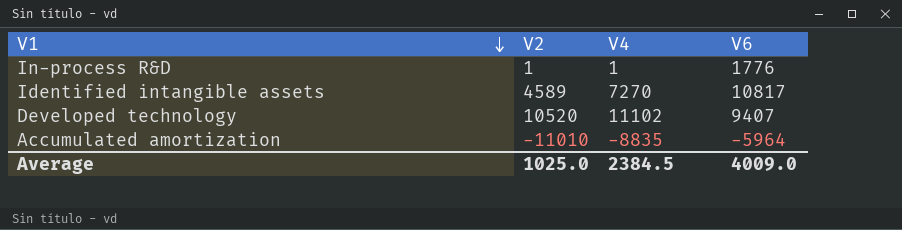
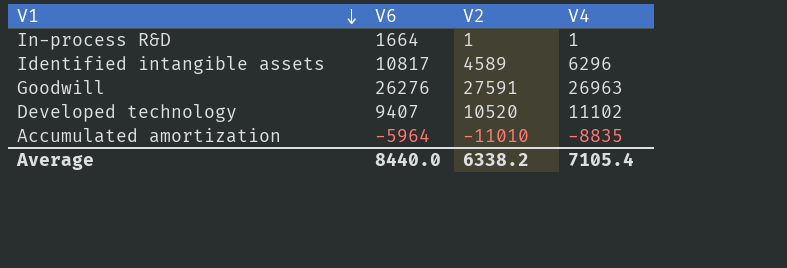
column V6 | position: 4 -> 2
In-process R&D | V6: 1776 -> 1664
Identified intangible assets | V4: 7270 -> 6296
row Goodwill: none -> 26276 | 27591 | 26963
Average | V6: 4009.0 -> 8440.0
Average | V2: 1025.0 -> 6338.2
Average | V4: 2384.5 -> 7105.4

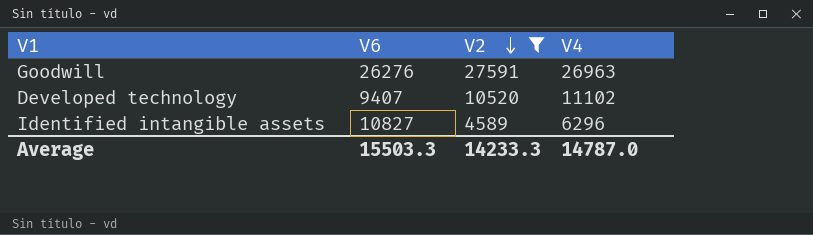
filter: none -> V2 >= 4589
row order: V1 descending -> V2 descending
Identified intangible assets | V6: 10817 -> 10827
Average | V6: 8440.0 -> 15503.3
Average | V2: 6338.2 -> 14233.3
Average | V4: 7105.4 -> 14787.0

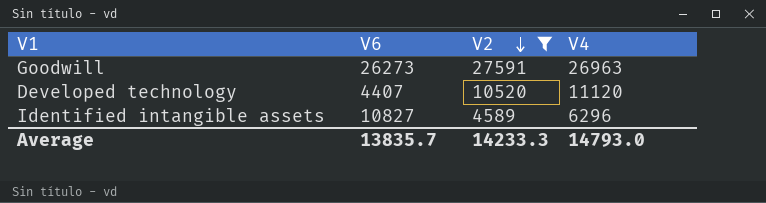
Goodwill | V6: 26276 -> 26273
Developed technology | V6: 9407 -> 4407
Developed technology | V4: 11102 -> 11120
Average | V6: 15503.3 -> 13835.7
Average | V4: 14787.0 -> 14793.0

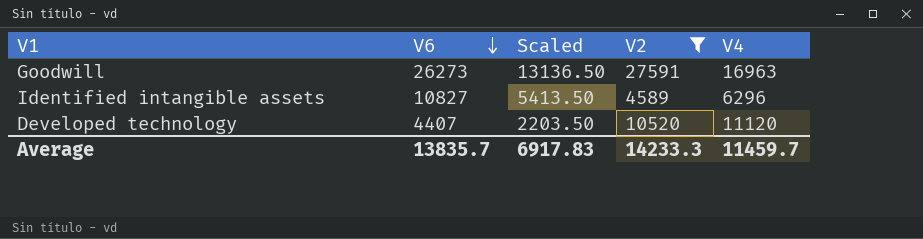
row order: V2 descending -> V6 descending
column Scaled | formula: none -> [V6] * 0.5
Goodwill | V4: 26963 -> 16963
Average | V4: 14793.0 -> 11459.7

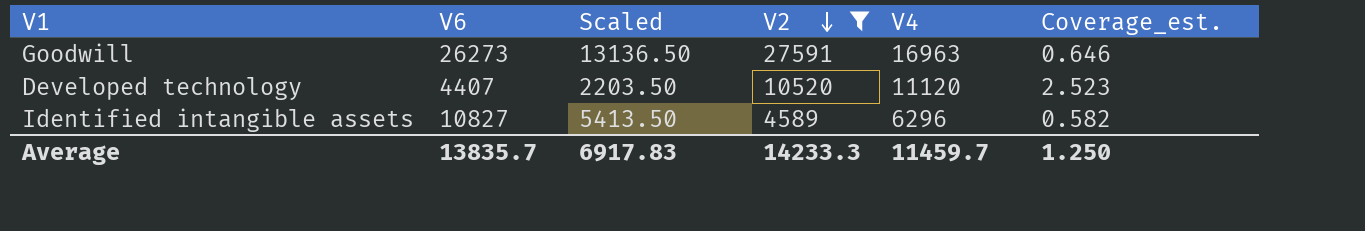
row order: V6 descending -> V2 descending
column Coverage_est. | formula: none -> [V4] / [V6]

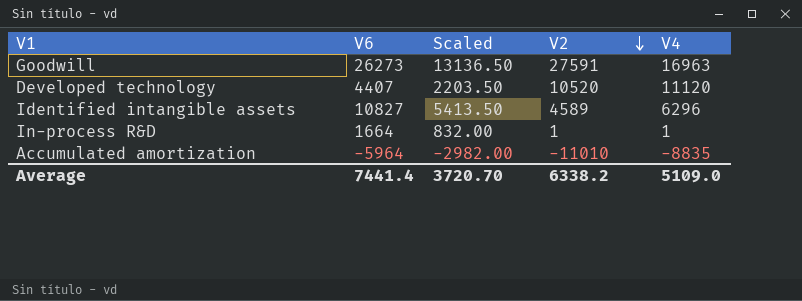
filter: V2 >= 4589 -> none
column Coverage_est. | formula: [V4] / [V6] -> none
Average | V6: 13835.7 -> 7441.4
Average | Scaled: 6917.83 -> 3720.70
Average | V2: 14233.3 -> 6338.2
Average | V4: 11459.7 -> 5109.0

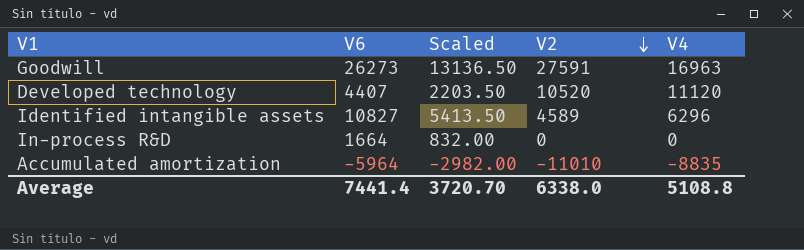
In-process R&D | V2: 1 -> 0
In-process R&D | V4: 1 -> 0
Average | V2: 6338.2 -> 6338.0
Average | V4: 5109.0 -> 5108.8

